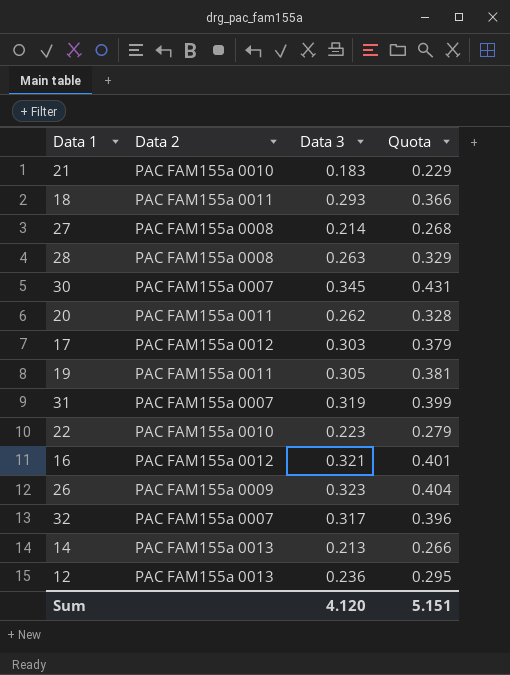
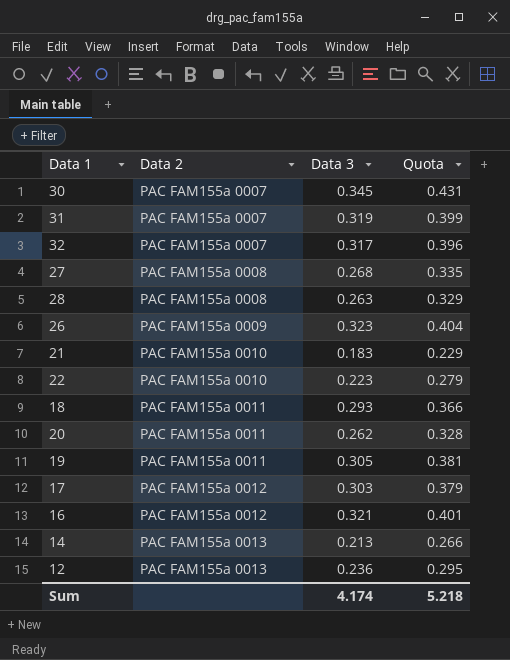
row order: none -> Data 2 ascending
27 | Data 3: 0.214 -> 0.268
27 | Quota: 0.268 -> 0.335
Sum | Data 3: 4.120 -> 4.174
Sum | Quota: 5.151 -> 5.218

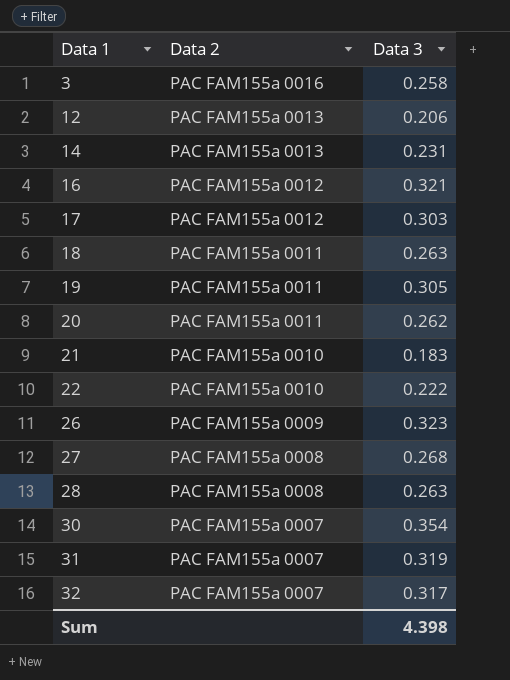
row order: Data 2 ascending -> Data 1 ascending
column Quota | formula: [Data 3] * 1.25 -> none
row 3: none -> PAC FAM155a 0016 | 0.258
12 | Data 3: 0.236 -> 0.206
14 | Data 3: 0.213 -> 0.231
18 | Data 3: 0.293 -> 0.263
22 | Data 3: 0.223 -> 0.222
30 | Data 3: 0.345 -> 0.354
Sum | Data 3: 4.174 -> 4.398

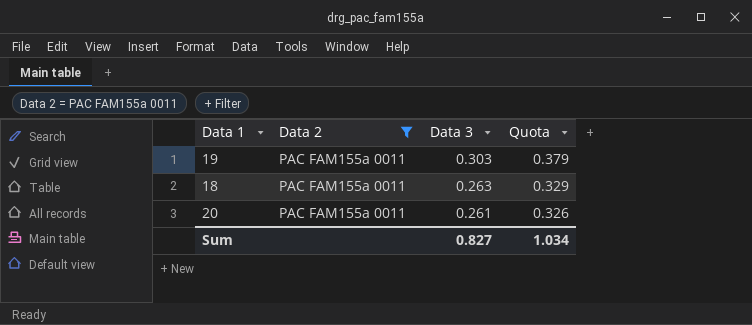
filter: none -> Data 2 = PAC FAM155a 0011
row order: Data 1 ascending -> Data 3 descending
column Quota | formula: none -> [Data 3] * 1.25
19 | Data 3: 0.305 -> 0.303
20 | Data 3: 0.262 -> 0.261
Sum | Data 3: 4.398 -> 0.827

